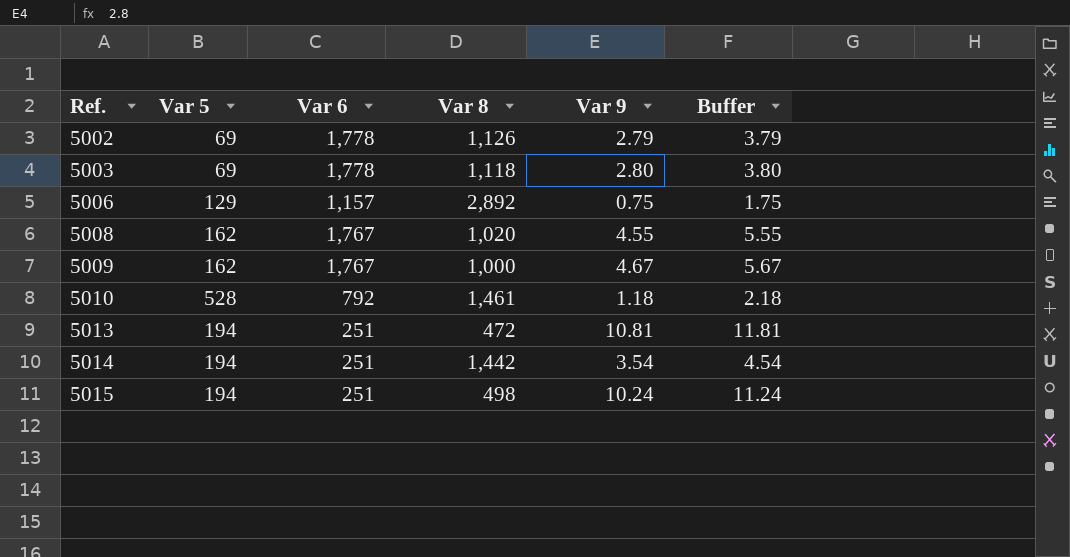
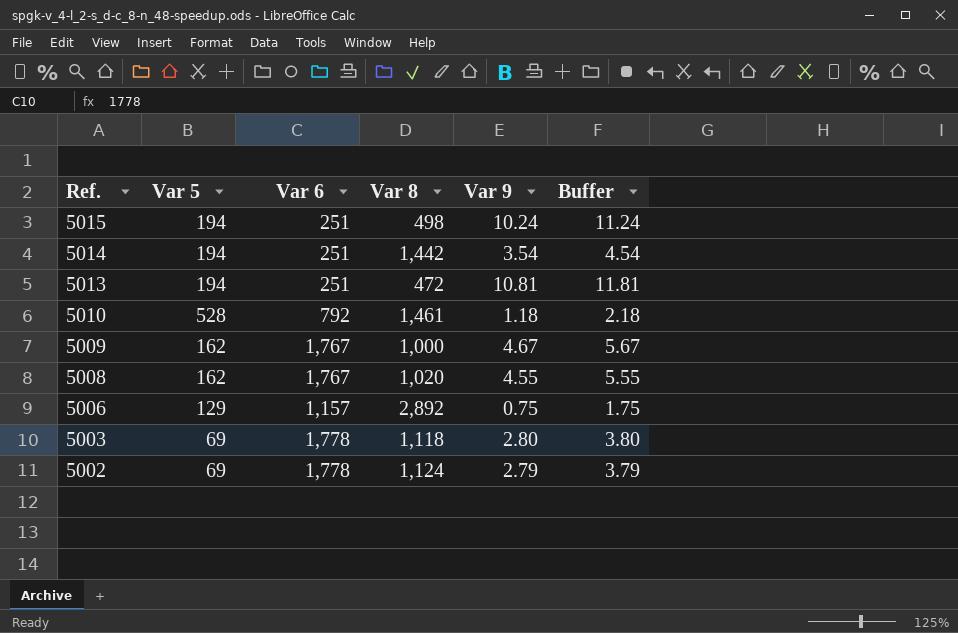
row order: Ref. ascending -> Ref. descending
5002 | Var 8: 1,126 -> 1,124

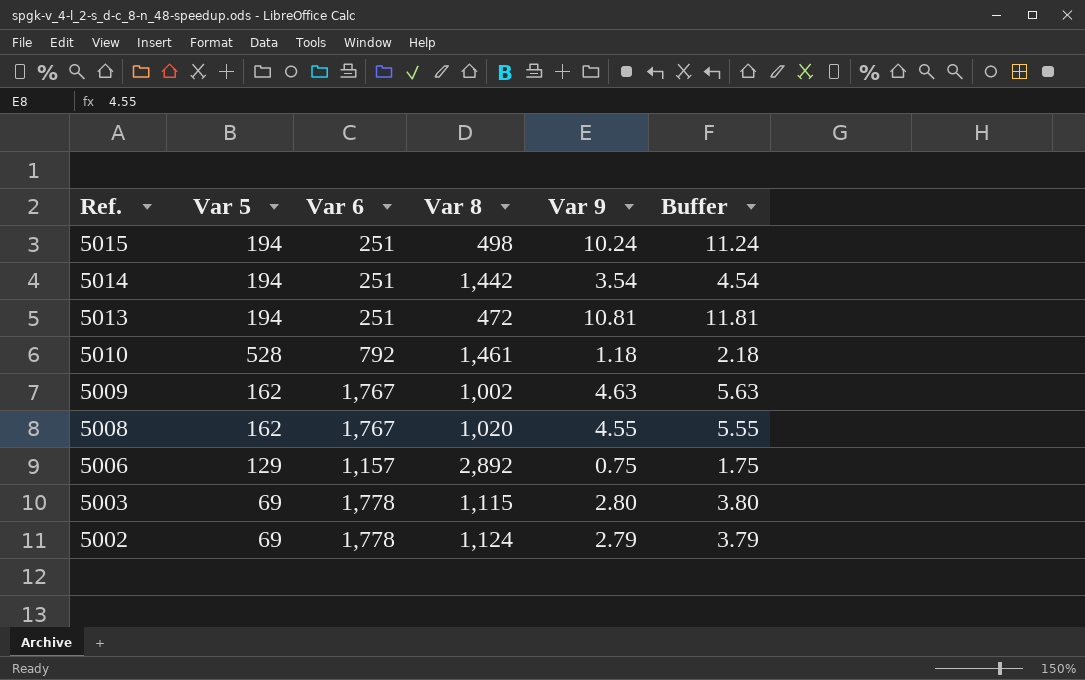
5009 | Var 8: 1,000 -> 1,002
5009 | Var 9: 4.67 -> 4.63
5009 | Buffer: 5.67 -> 5.63
5003 | Var 8: 1,118 -> 1,115

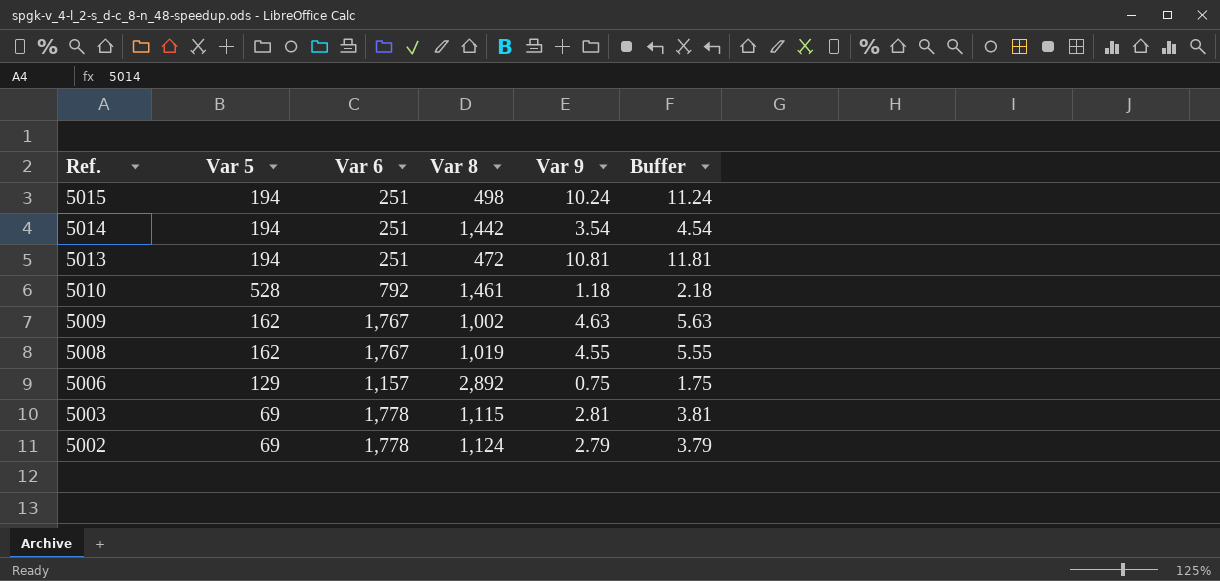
5008 | Var 8: 1,020 -> 1,019
5003 | Var 9: 2.80 -> 2.81
5003 | Buffer: 3.80 -> 3.81

